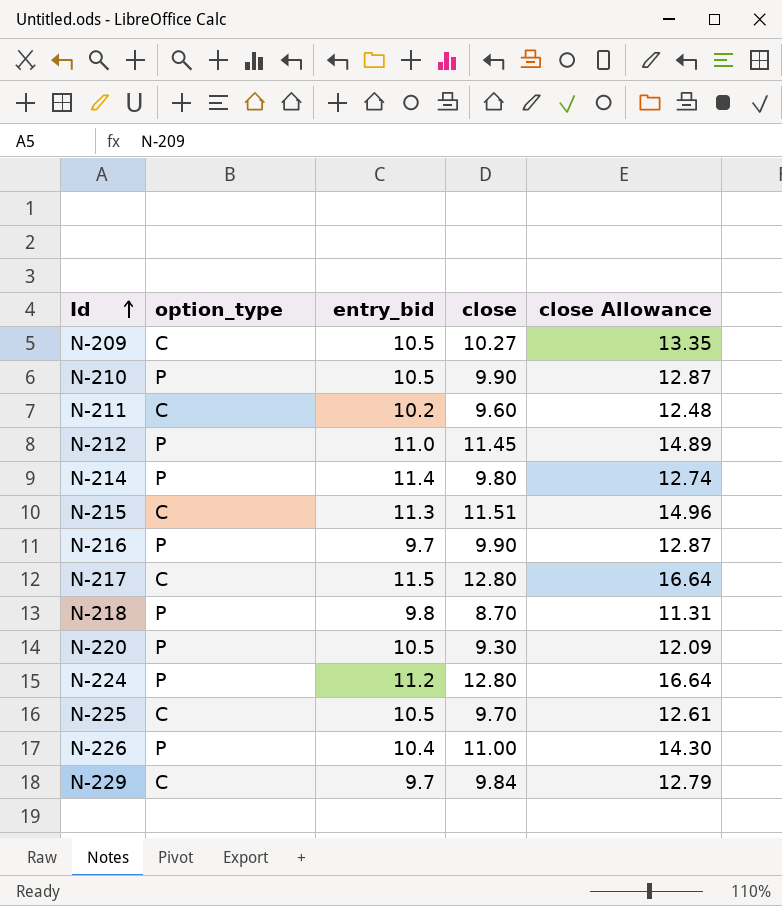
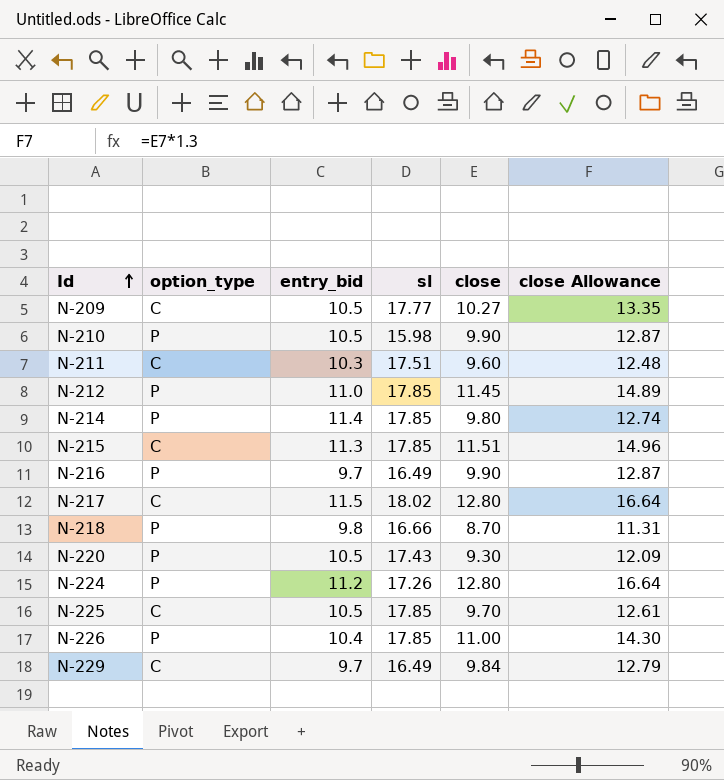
column sl | position: none -> 4
N-211 | entry_bid: 10.2 -> 10.3

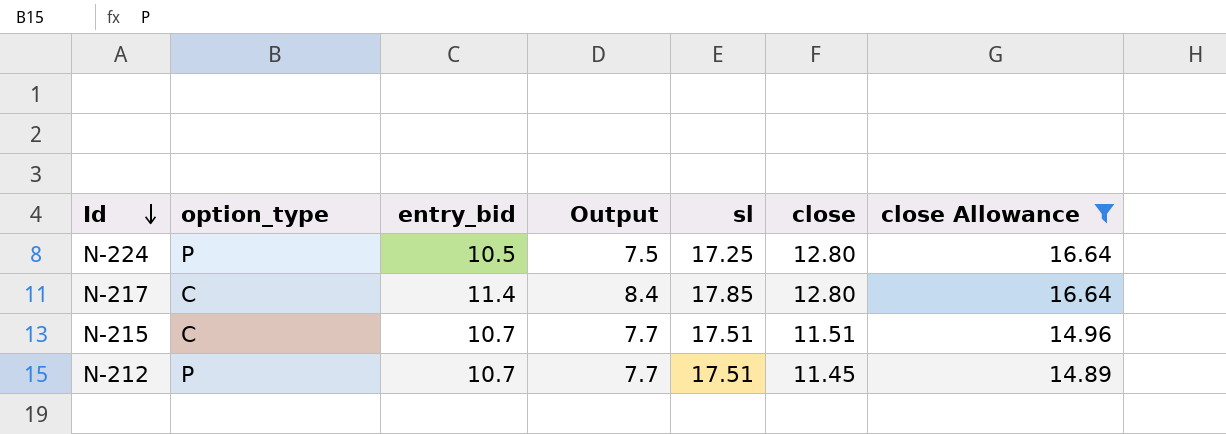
filter: none -> close Allowance >= 14.89
row order: Id ascending -> Id descending
column Output | formula: none -> [entry_bid] - 3
N-224 | entry_bid: 11.2 -> 10.5
N-224 | sl: 17.26 -> 17.25
N-217 | entry_bid: 11.5 -> 11.4
N-217 | sl: 18.02 -> 17.85
N-215 | entry_bid: 11.3 -> 10.7
N-215 | sl: 17.85 -> 17.51
N-212 | entry_bid: 11.0 -> 10.7
N-212 | sl: 17.85 -> 17.51

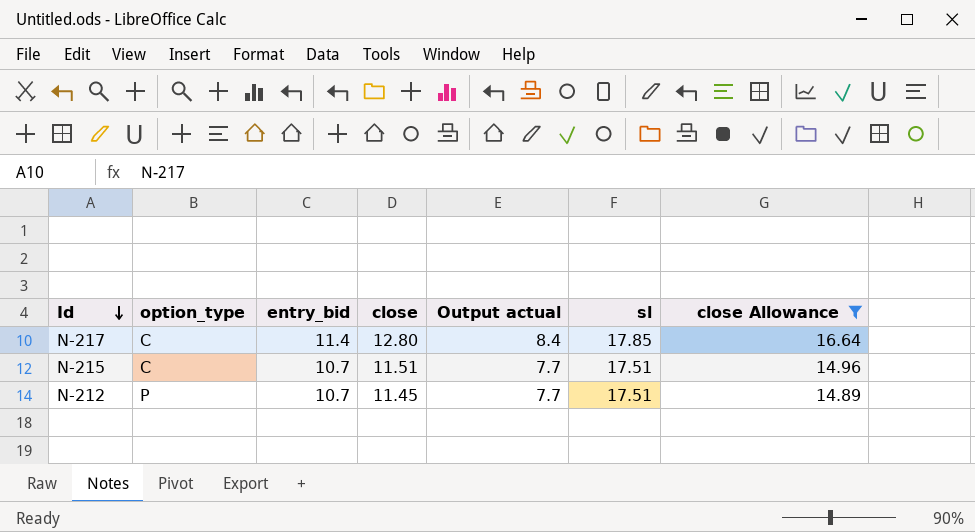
column close | position: 6 -> 4
column name: Output -> Output actual
row N-224: P | 10.5 | 7.5 | 17.25 | 12.80 | 16.64 -> none

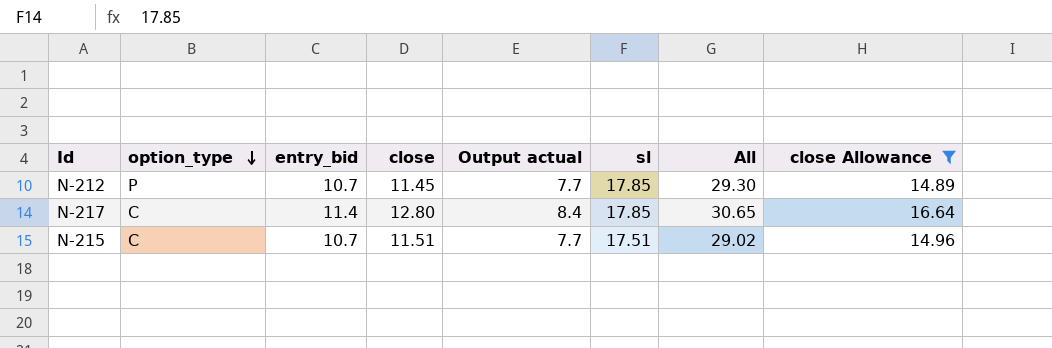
row order: Id descending -> option_type descending
column All | formula: none -> [close] + [sl]
N-212 | sl: 17.51 -> 17.85

